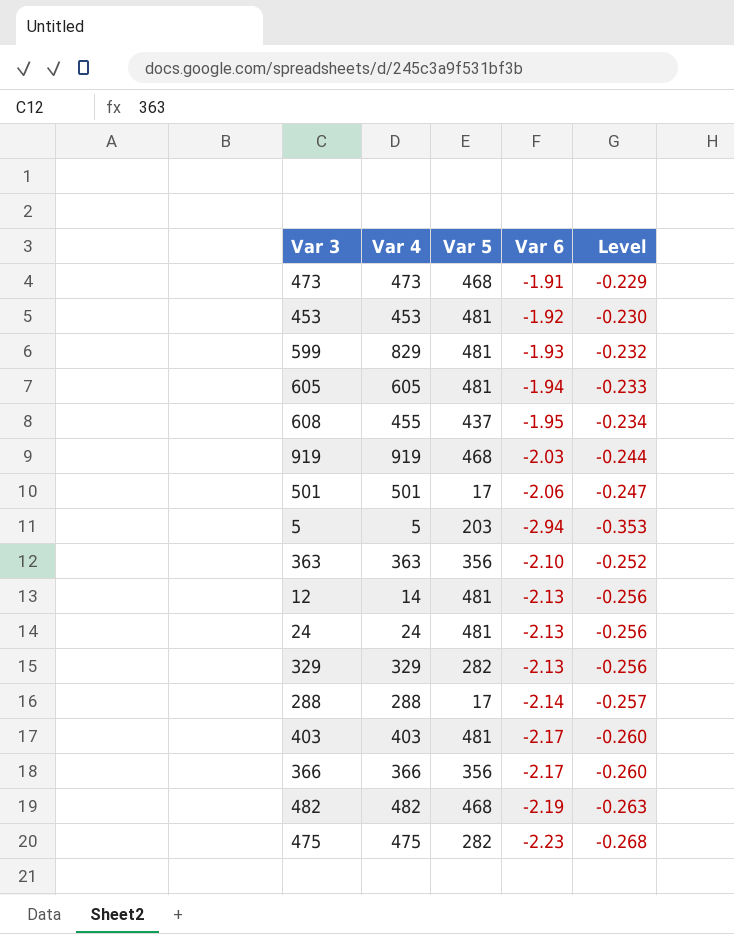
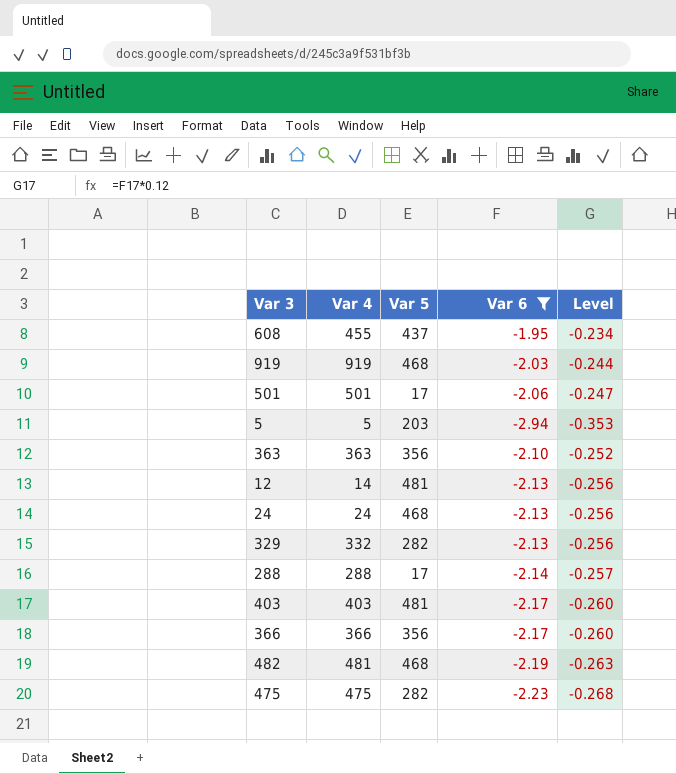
filter: none -> Var 6 <= -1.95
24 | Var 5: 481 -> 468
329 | Var 4: 329 -> 332
482 | Var 4: 482 -> 481

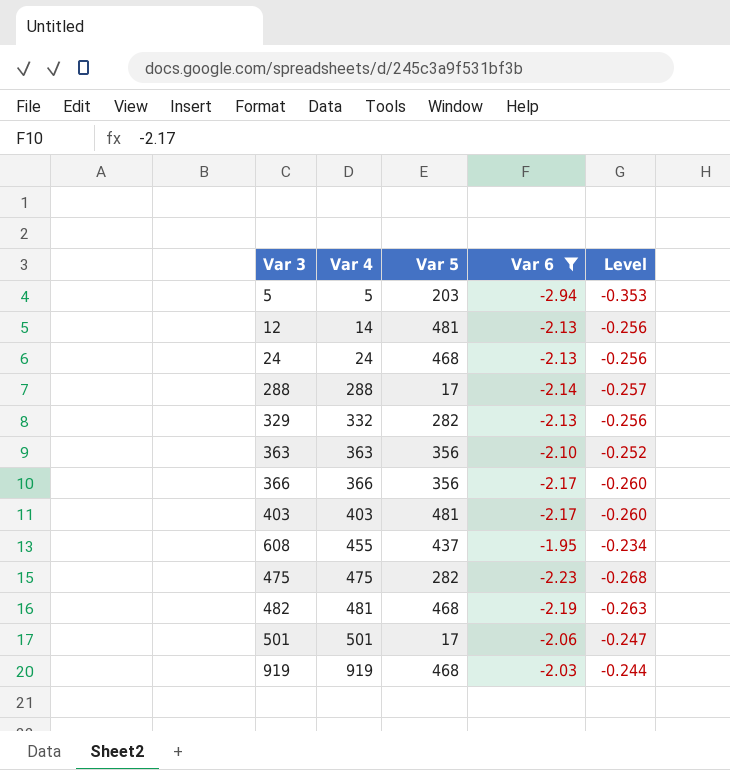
row order: none -> Var 4 ascending

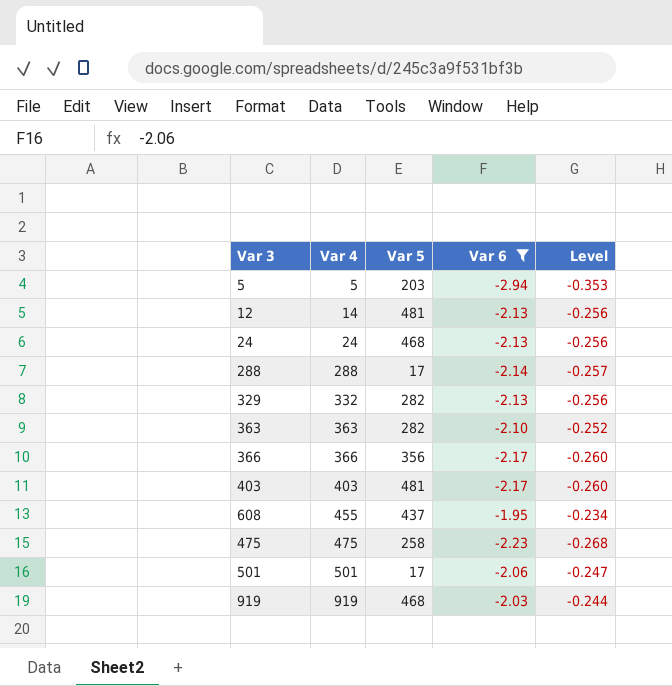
row 482: 481 | 468 | -2.19 | -0.263 -> none
363 | Var 5: 356 -> 282
475 | Var 5: 282 -> 258

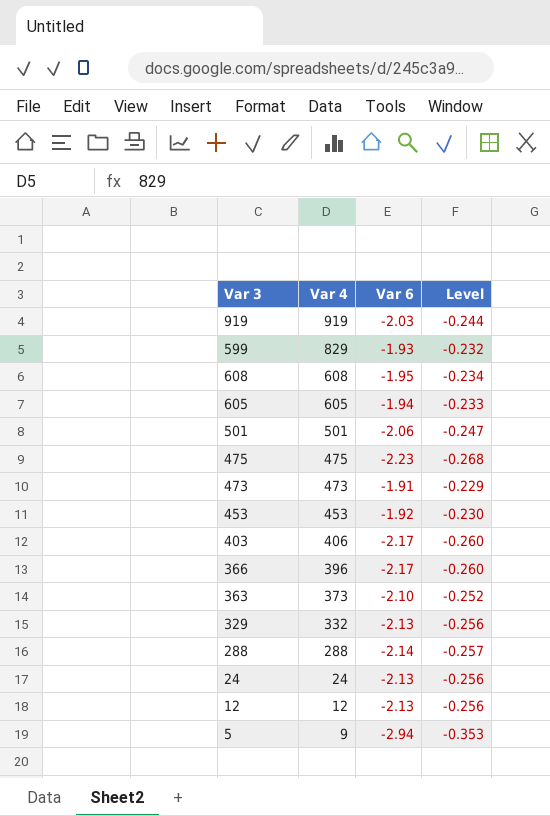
filter: Var 6 <= -1.95 -> none
row order: Var 4 ascending -> Var 4 descending
column Var 5 | position: 3 -> none
608 | Var 4: 455 -> 608
403 | Var 4: 403 -> 406
366 | Var 4: 366 -> 396
363 | Var 4: 363 -> 373
12 | Var 4: 14 -> 12
5 | Var 4: 5 -> 9

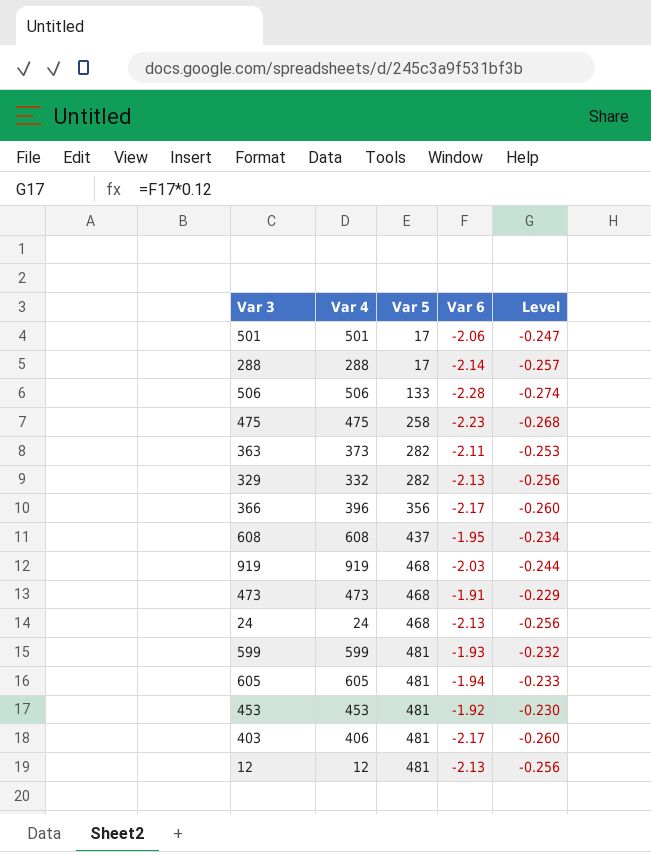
row order: Var 4 descending -> Var 5 ascending
column Var 5 | position: none -> 3
row 5: 9 | -2.94 | -0.353 -> none
row 506: none -> 506 | 133 | -2.28 | -0.274
363 | Var 6: -2.10 -> -2.11
363 | Level: -0.252 -> -0.253
599 | Var 4: 829 -> 599

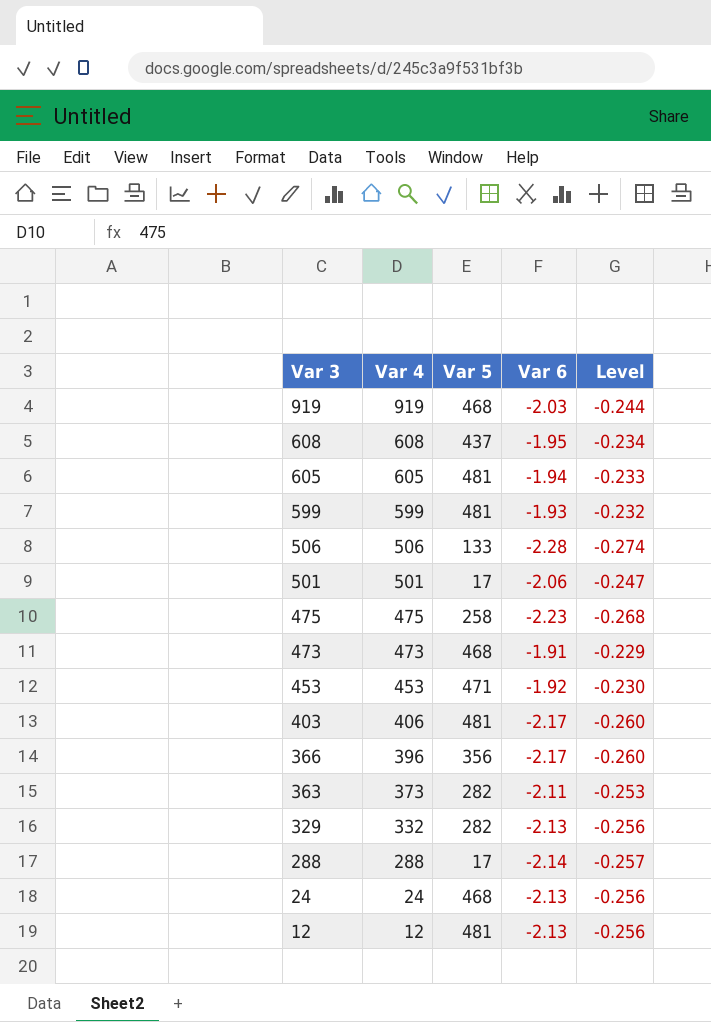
row order: Var 5 ascending -> Var 3 descending
453 | Var 5: 481 -> 471

